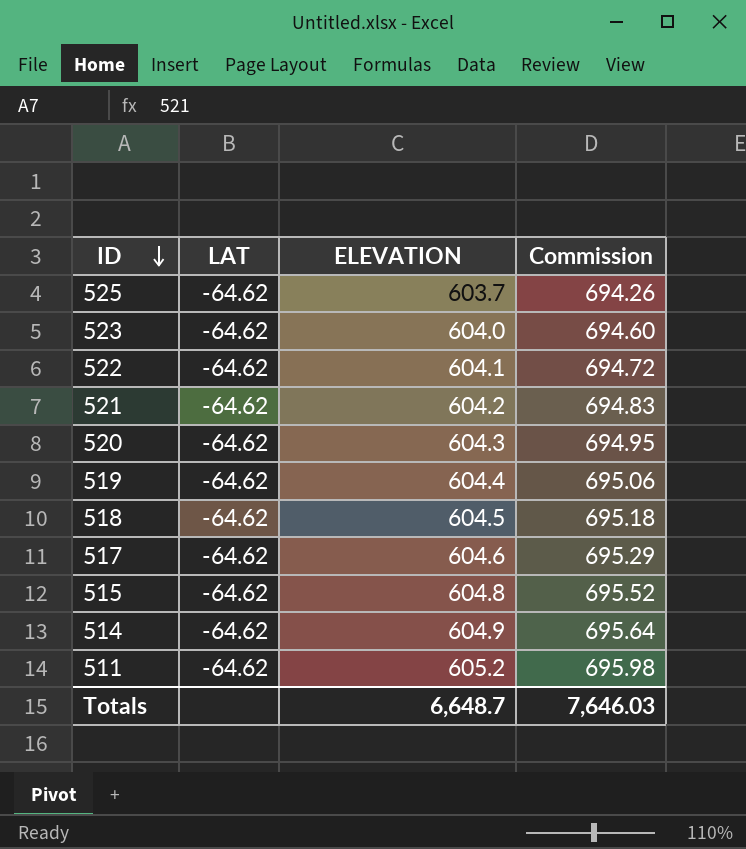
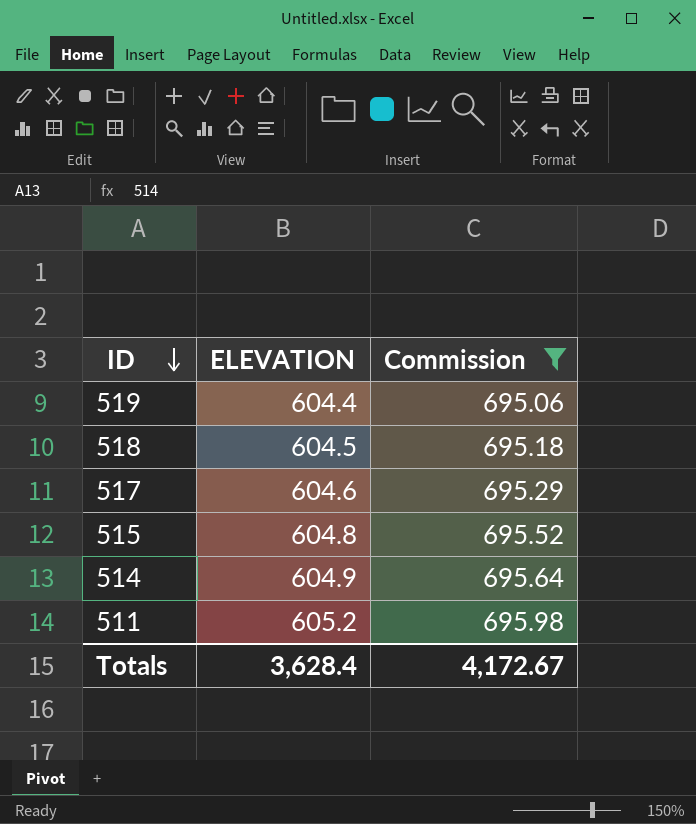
filter: none -> Commission >= 695.06
column LAT | position: 2 -> none
Totals | ELEVATION: 6,648.7 -> 3,628.4
Totals | Commission: 7,646.03 -> 4,172.67

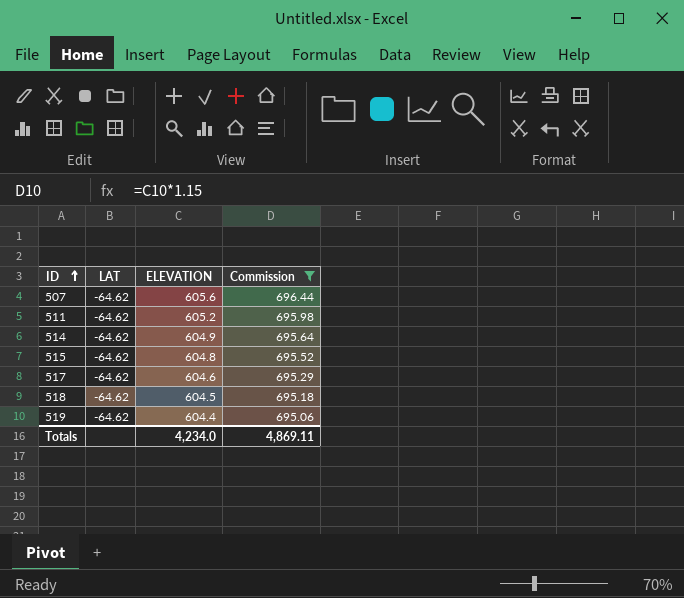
row order: ID descending -> ID ascending
column LAT | position: none -> 2
row 507: none -> -64.62 | 605.6 | 696.44
Totals | ELEVATION: 3,628.4 -> 4,234.0
Totals | Commission: 4,172.67 -> 4,869.11

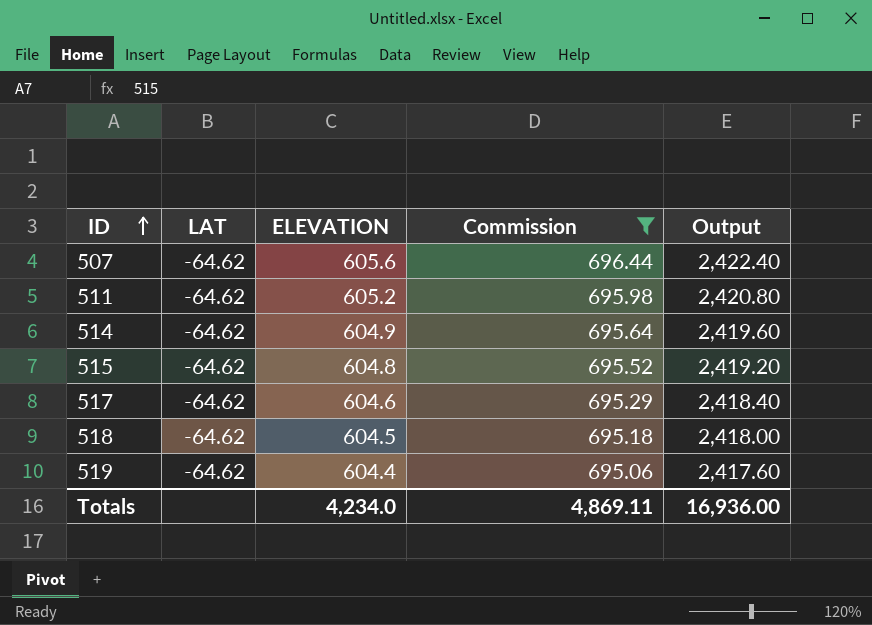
column Output | formula: none -> [ELEVATION] * 4

